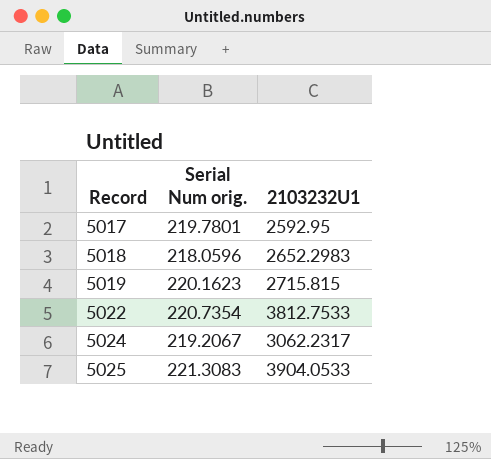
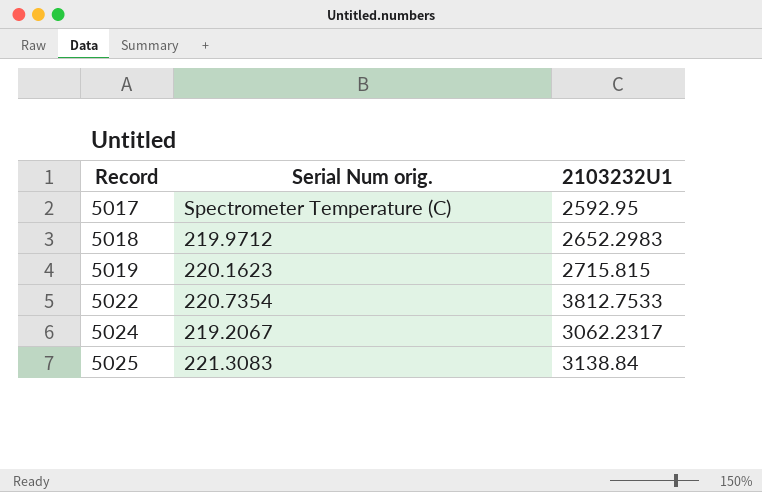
5017 | Serial Num orig.: 219.7801 -> Spectrometer Temperature (C)
5018 | Serial Num orig.: 218.0596 -> 219.9712
5025 | 2103232U1: 3904.0533 -> 3138.84

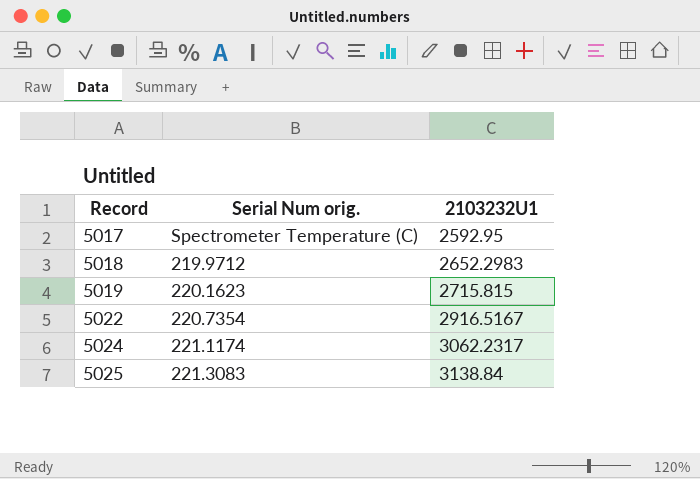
5022 | 2103232U1: 3812.7533 -> 2916.5167
5024 | Serial Num orig.: 219.2067 -> 221.1174

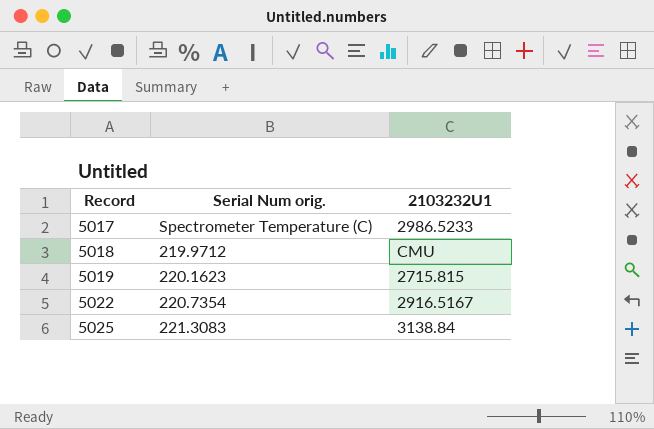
row 5024: 221.1174 | 3062.2317 -> none
5017 | 2103232U1: 2592.95 -> 2986.5233
5018 | 2103232U1: 2652.2983 -> CMU

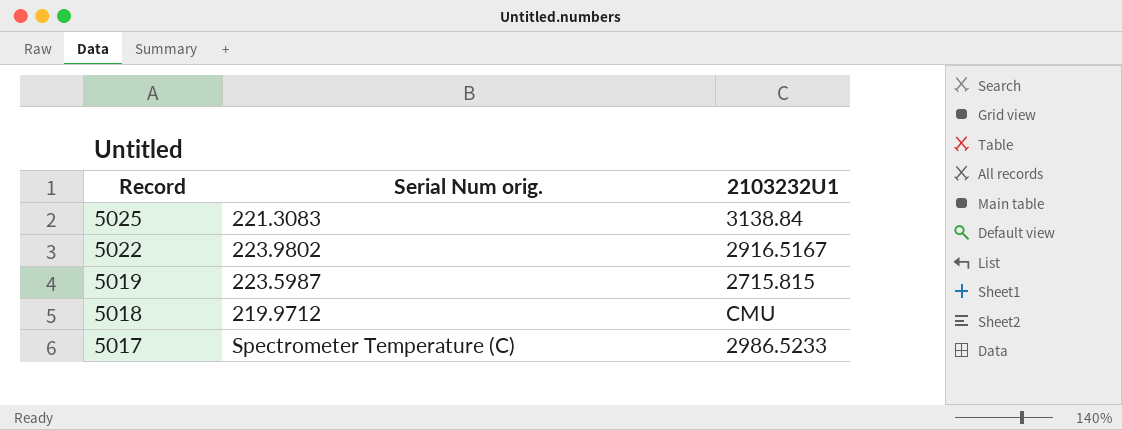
row order: Record ascending -> Record descending
5022 | Serial Num orig.: 220.7354 -> 223.9802
5019 | Serial Num orig.: 220.1623 -> 223.5987

